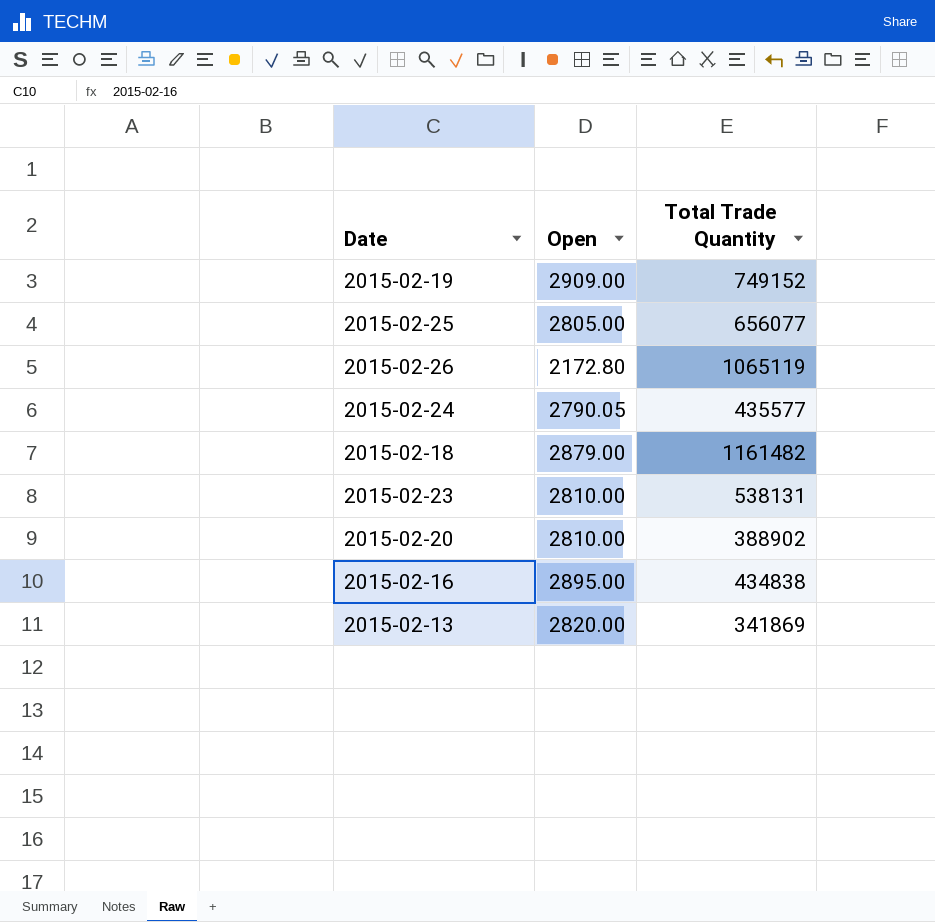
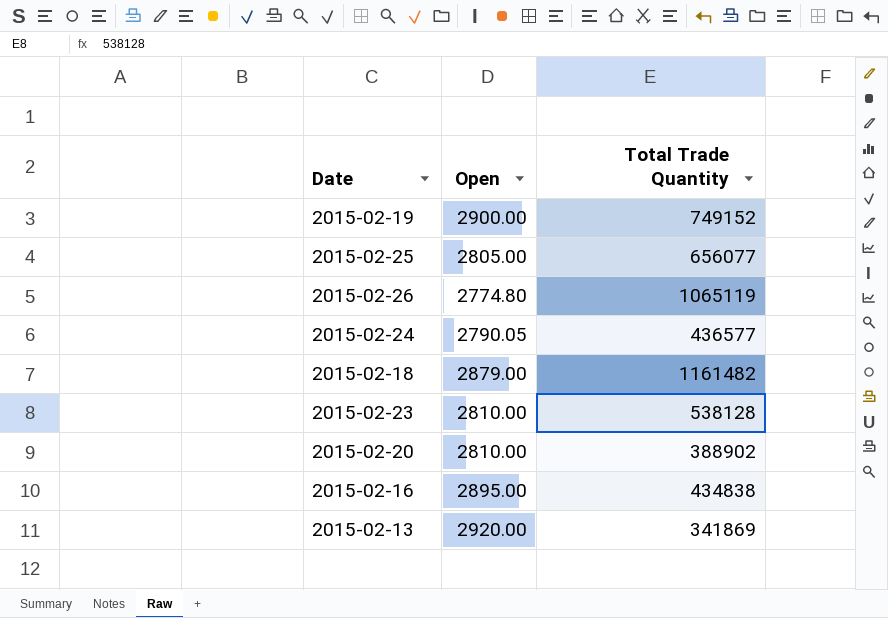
2015-02-19 | Open: 2909.00 -> 2900.00
2015-02-26 | Open: 2172.80 -> 2774.80
2015-02-24 | Total Trade Quantity: 435577 -> 436577
2015-02-23 | Total Trade Quantity: 538131 -> 538128
2015-02-13 | Open: 2820.00 -> 2920.00

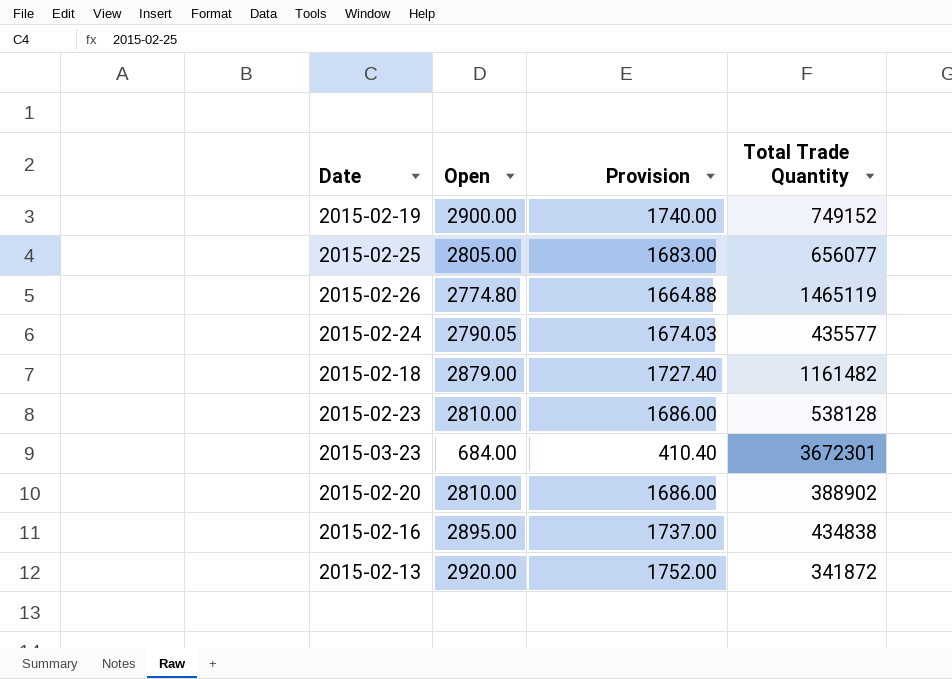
column Provision | formula: none -> [Open] * 0.6
2015-02-26 | Total Trade Quantity: 1065119 -> 1465119
2015-02-24 | Total Trade Quantity: 436577 -> 435577
row 2015-03-23: none -> 684.00 | 410.40 | 3672301
2015-02-13 | Total Trade Quantity: 341869 -> 341872

